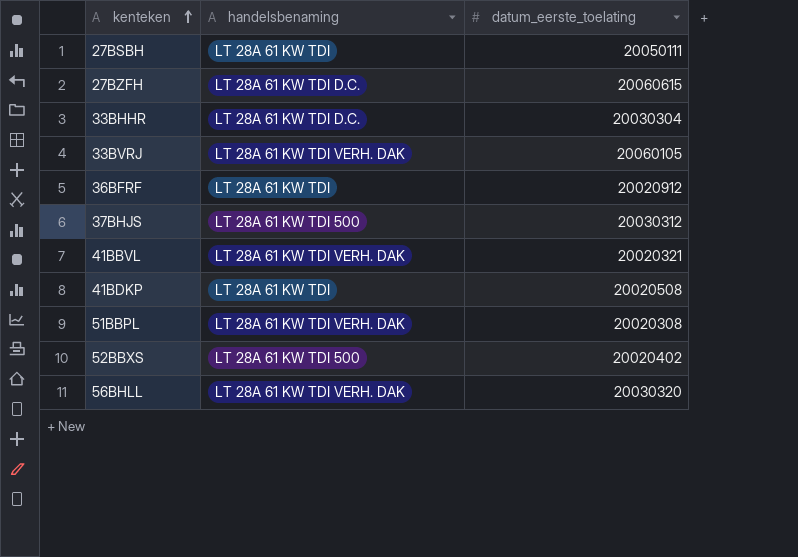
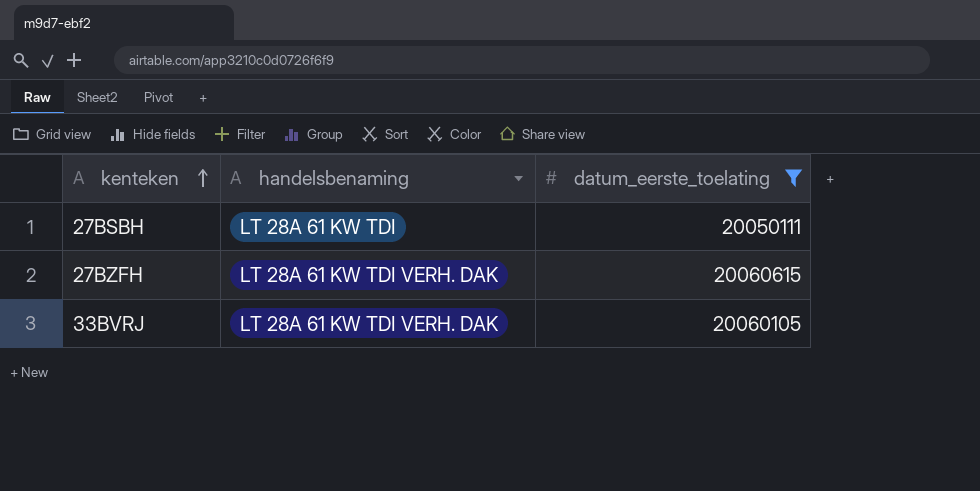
filter: none -> datum_eerste_toelating >= 20050111
27BZFH | handelsbenaming: LT 28A 61 KW TDI D.C. -> LT 28A 61 KW TDI VERH. DAK

